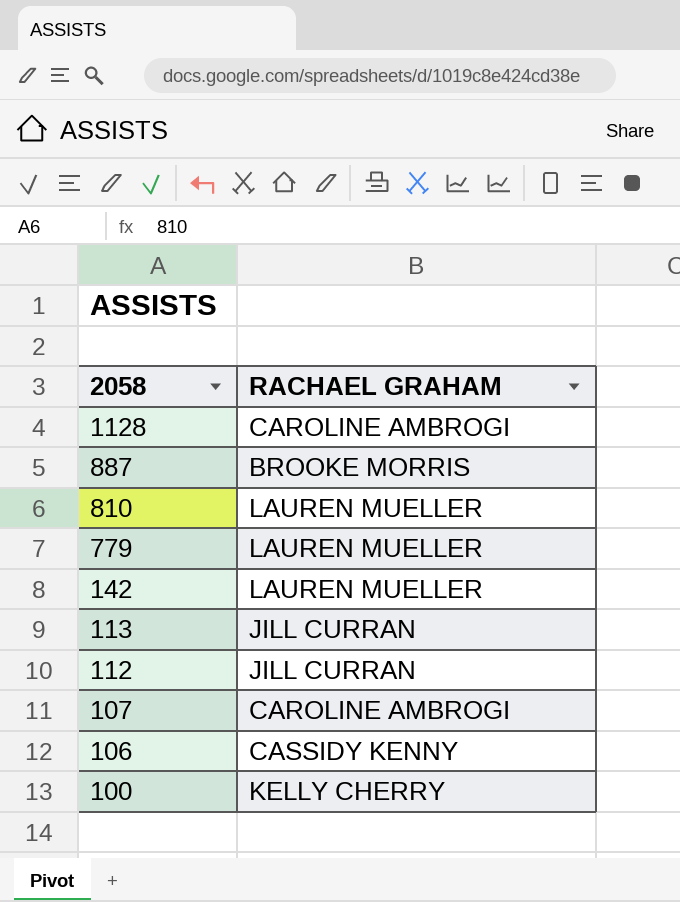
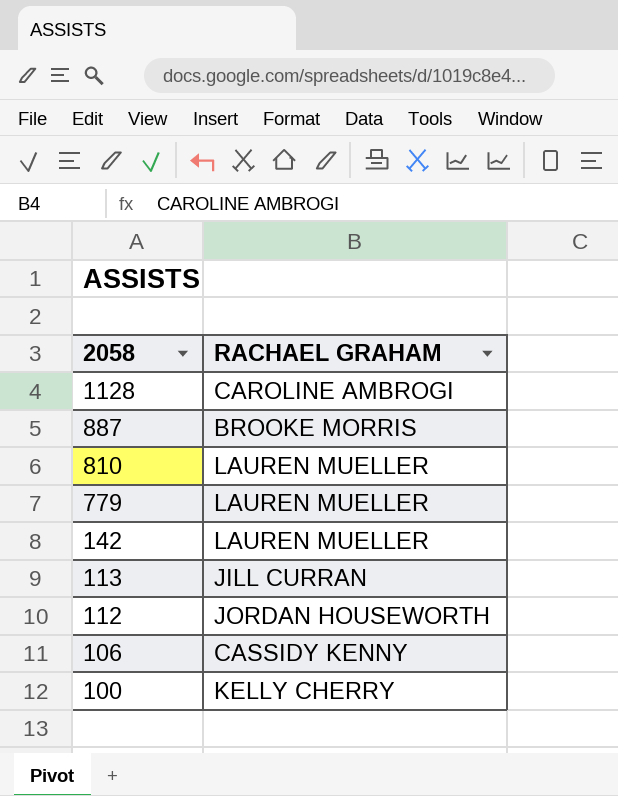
row 107: CAROLINE AMBROGI -> none
112 | RACHAEL GRAHAM: JILL CURRAN -> JORDAN HOUSEWORTH

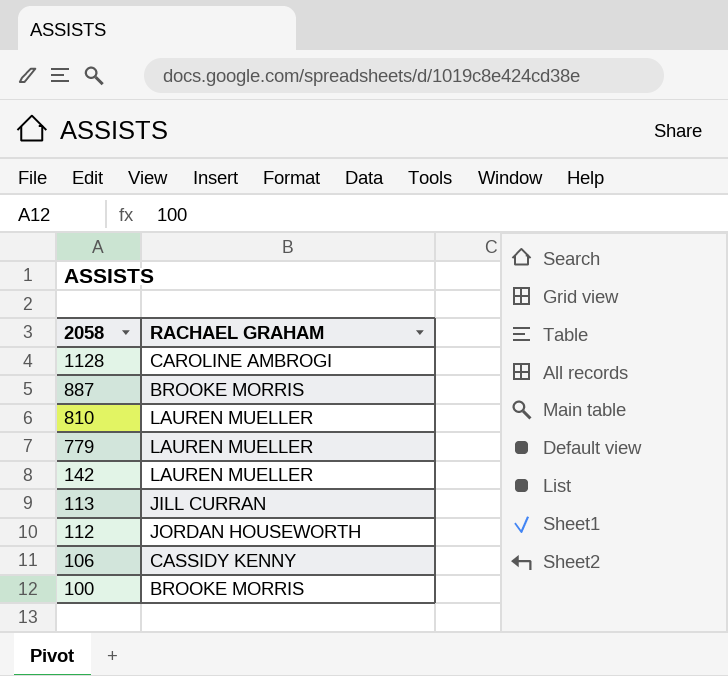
100 | RACHAEL GRAHAM: KELLY CHERRY -> BROOKE MORRIS

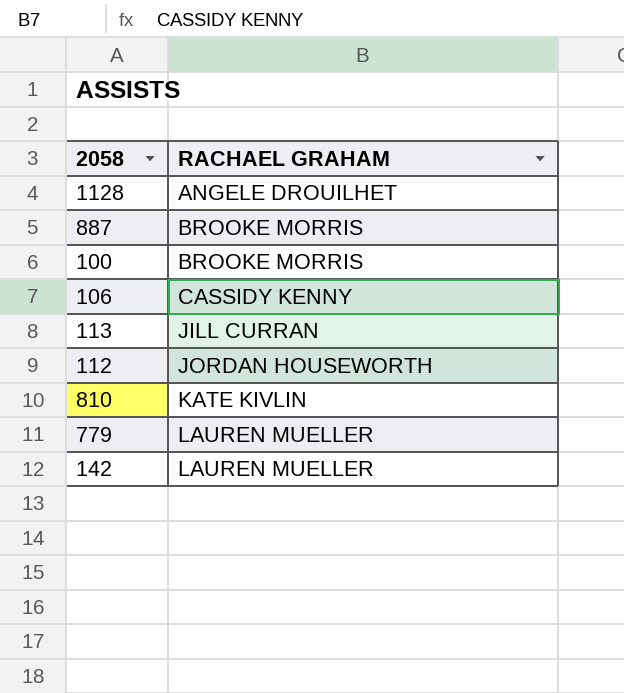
row order: 2058 descending -> RACHAEL GRAHAM ascending
1128 | RACHAEL GRAHAM: CAROLINE AMBROGI -> ANGELE DROUILHET
810 | RACHAEL GRAHAM: LAUREN MUELLER -> KATE KIVLIN

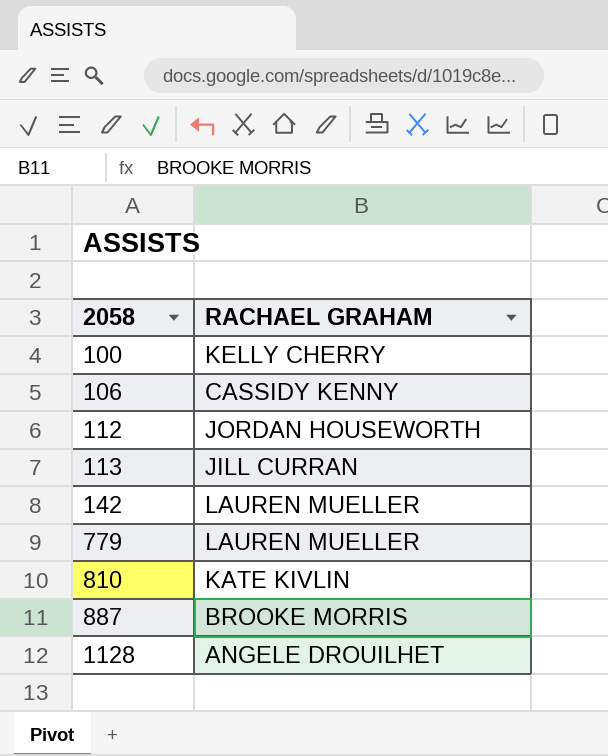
row order: RACHAEL GRAHAM ascending -> 2058 ascending
100 | RACHAEL GRAHAM: BROOKE MORRIS -> KELLY CHERRY

